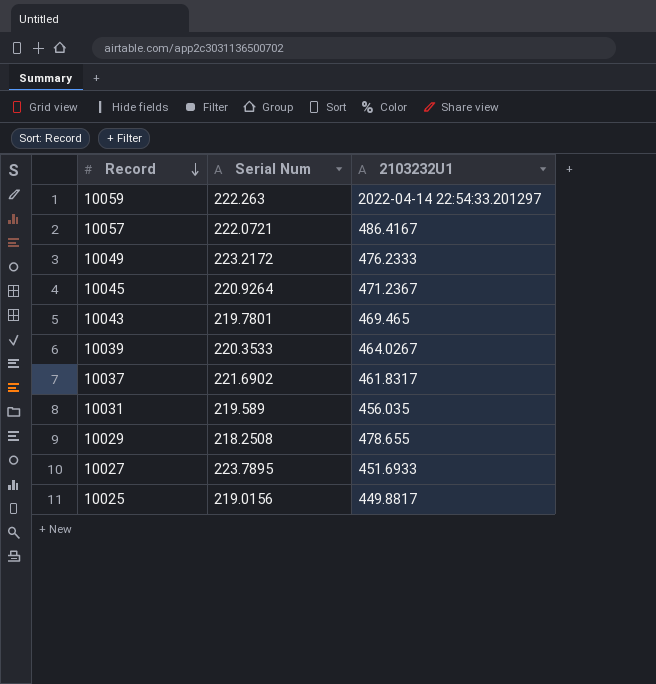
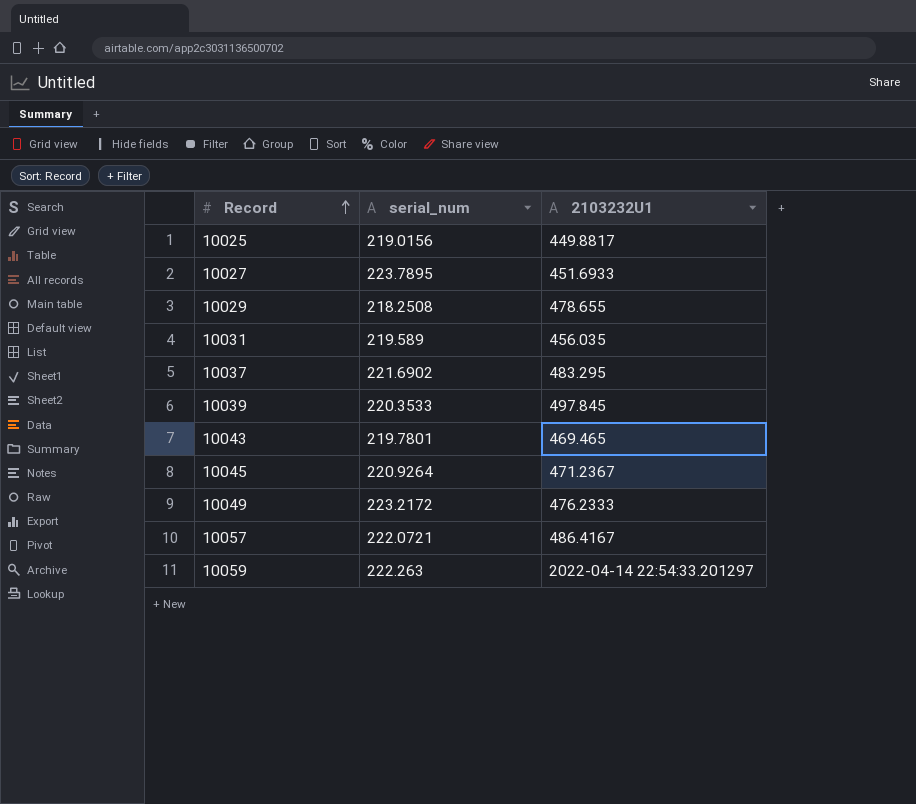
row order: Record descending -> Record ascending
column name: Serial Num -> serial_num
10037 | 2103232U1: 461.8317 -> 483.295
10039 | 2103232U1: 464.0267 -> 497.845

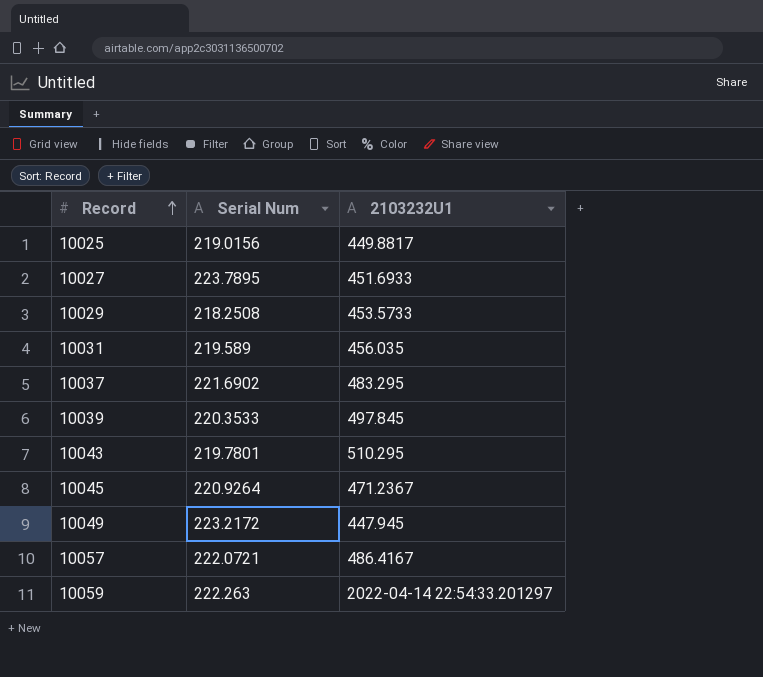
column name: serial_num -> Serial Num
10029 | 2103232U1: 478.655 -> 453.5733
10043 | 2103232U1: 469.465 -> 510.295
10049 | 2103232U1: 476.2333 -> 447.945

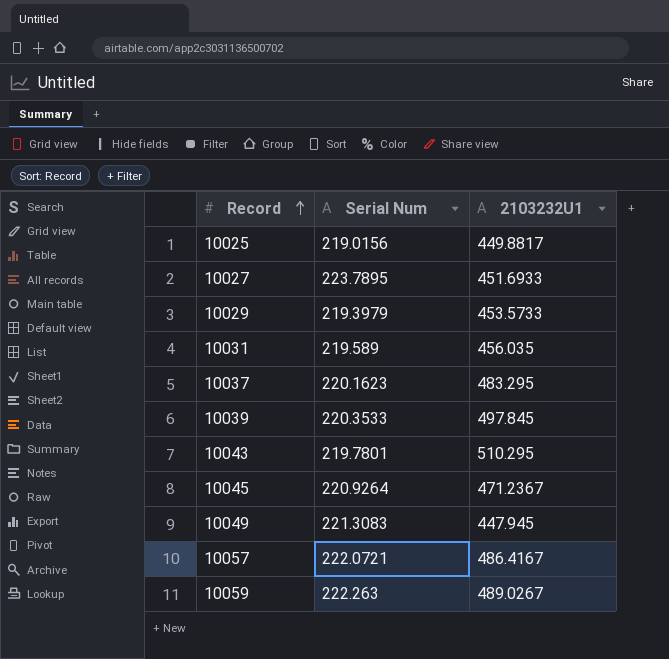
10029 | Serial Num: 218.2508 -> 219.3979
10037 | Serial Num: 221.6902 -> 220.1623
10049 | Serial Num: 223.2172 -> 221.3083
10059 | 2103232U1: 2022-04-14 22:54:33.201297 -> 489.0267

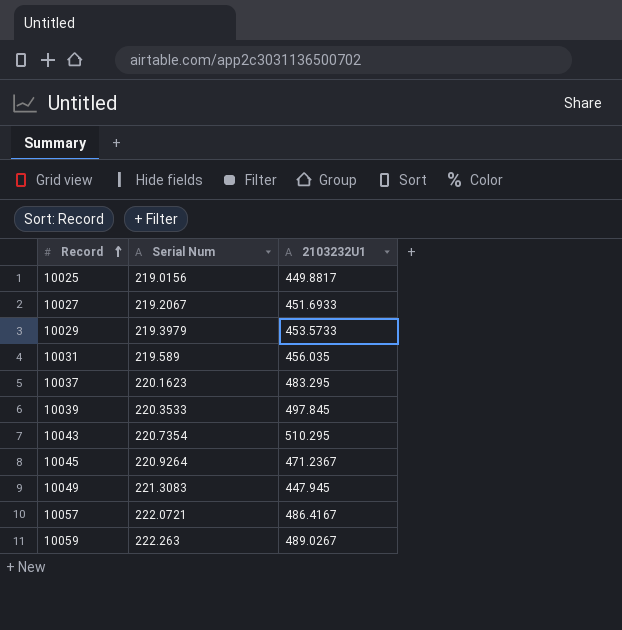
10027 | Serial Num: 223.7895 -> 219.2067
10043 | Serial Num: 219.7801 -> 220.7354

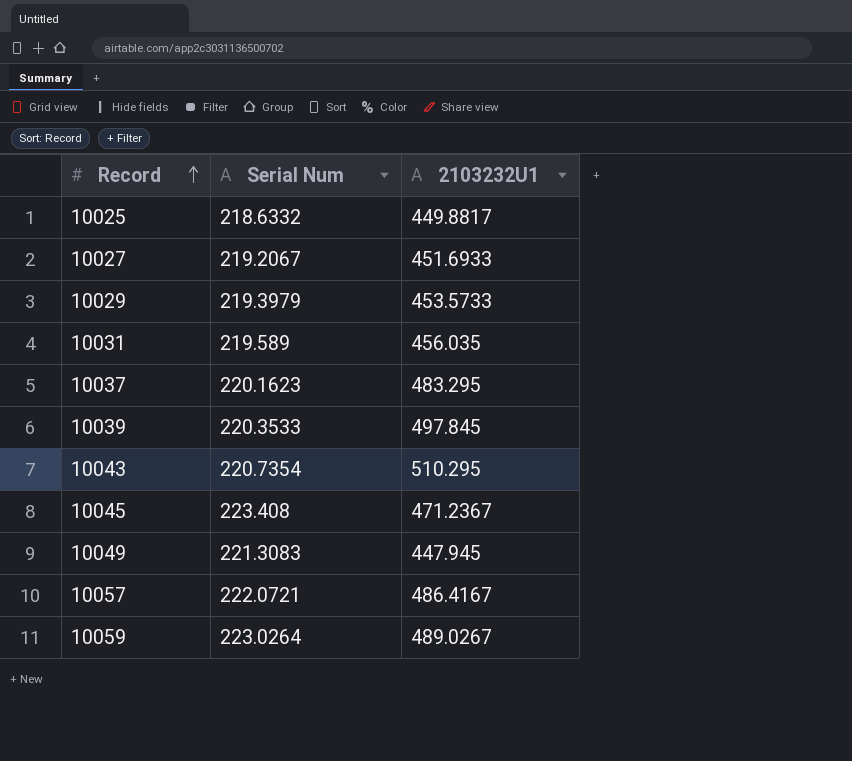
10025 | Serial Num: 219.0156 -> 218.6332
10045 | Serial Num: 220.9264 -> 223.408
10059 | Serial Num: 222.263 -> 223.0264

